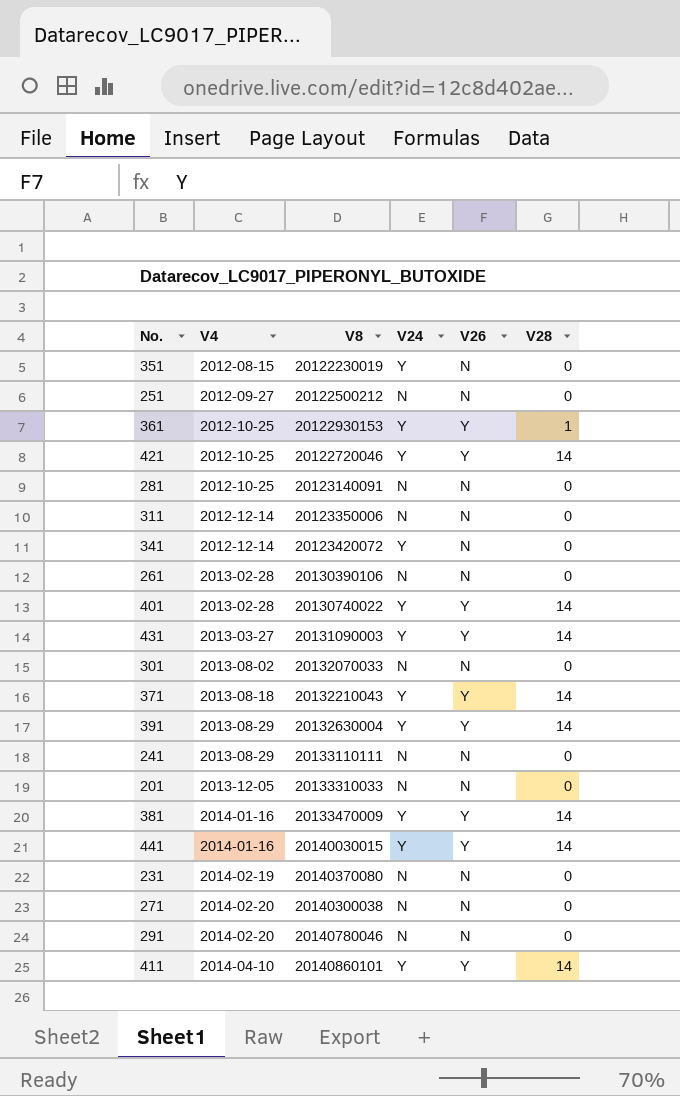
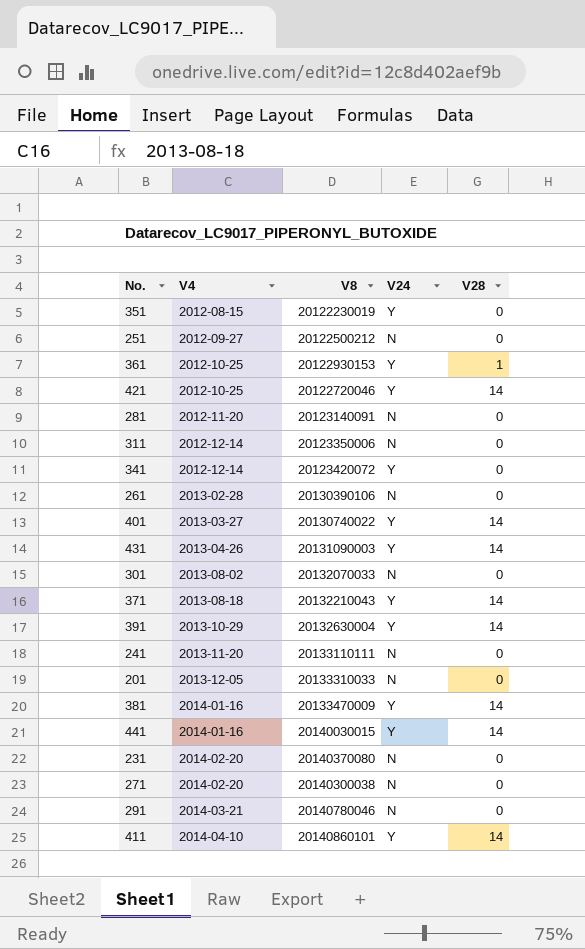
column V26 | position: 5 -> none
281 | V4: 2012-10-25 -> 2012-11-20
401 | V4: 2013-02-28 -> 2013-03-27
431 | V4: 2013-03-27 -> 2013-04-26
391 | V4: 2013-08-29 -> 2013-10-29
241 | V4: 2013-08-29 -> 2013-11-20
231 | V4: 2014-02-19 -> 2014-02-20
291 | V4: 2014-02-20 -> 2014-03-21

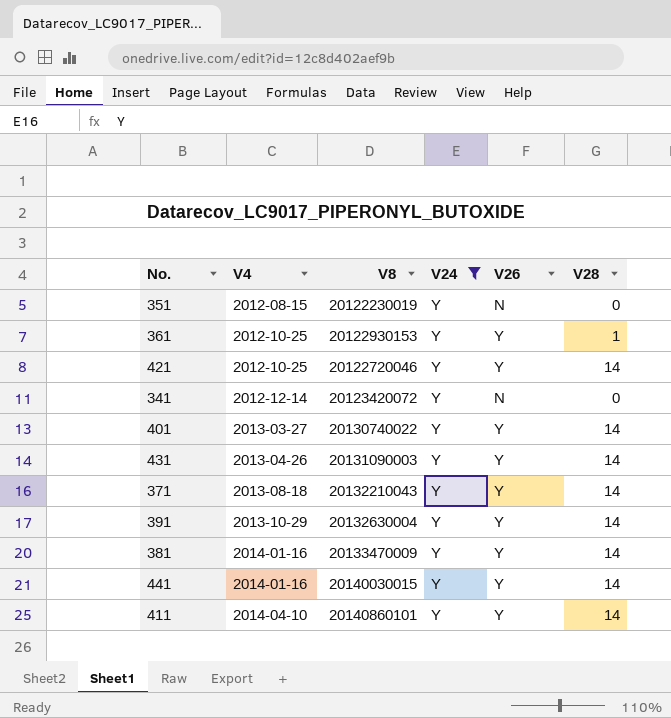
filter: none -> V24 = Y
column V26 | position: none -> 5

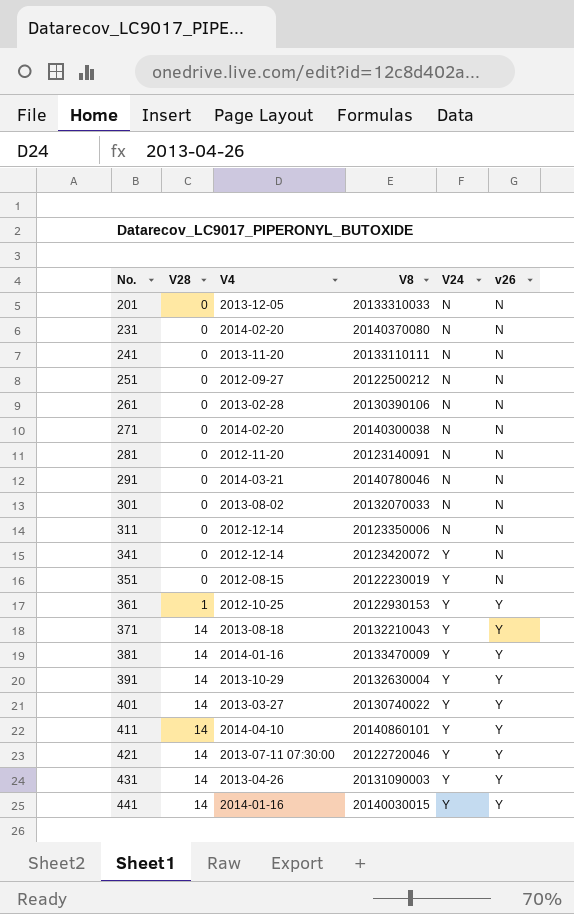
filter: V24 = Y -> none
row order: V4 ascending -> No. ascending
column V28 | position: 6 -> 2
column name: V26 -> v26
421 | V4: 2012-10-25 -> 2013-07-11 07:30:00

